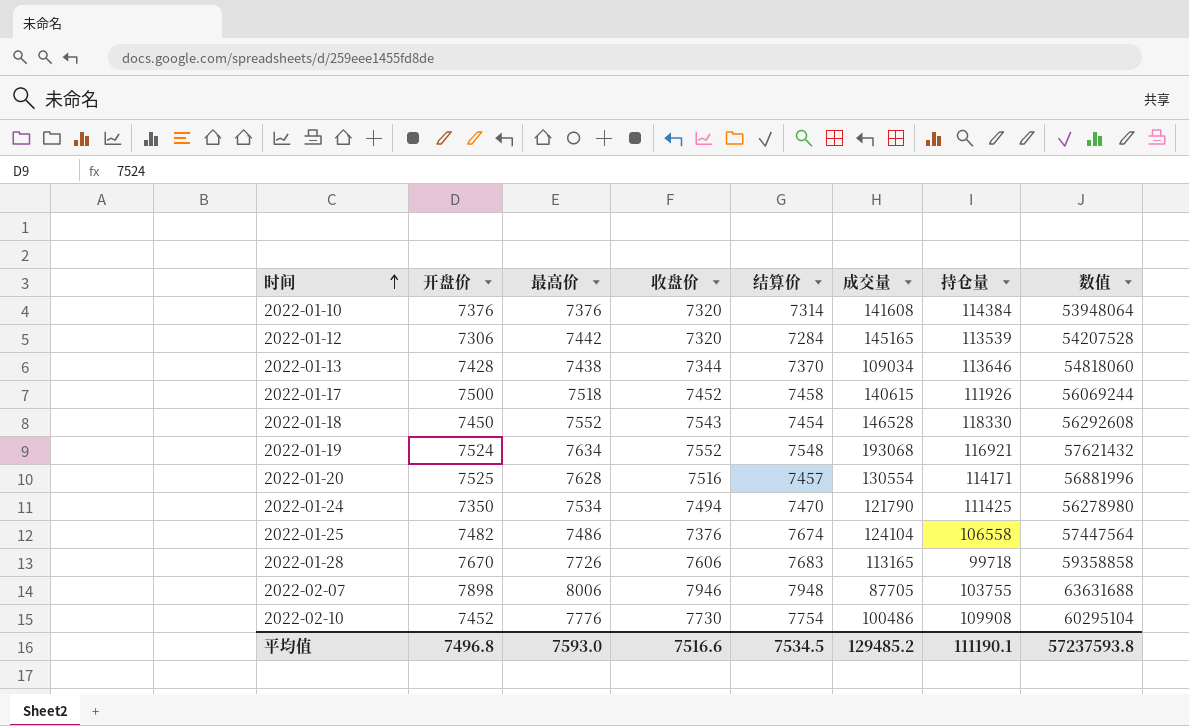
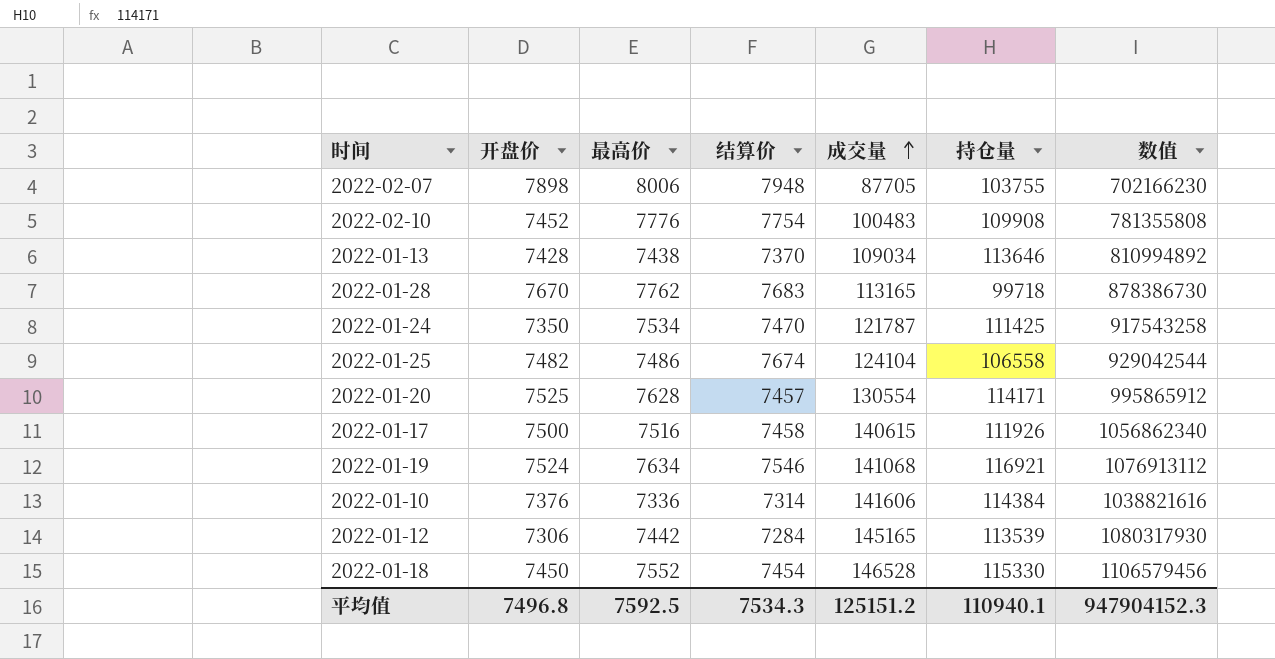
row order: 时间 ascending -> 成交量 ascending
column 收盘价 | position: 4 -> none
column 数值 | formula: [最高价] * [结算价] -> [最高价] * [成交量]
2022-02-10 | 成交量: 100486 -> 100483
2022-01-28 | 最高价: 7726 -> 7762
2022-01-24 | 成交量: 121790 -> 121787
2022-01-17 | 最高价: 7518 -> 7516
2022-01-19 | 结算价: 7548 -> 7546
2022-01-19 | 成交量: 193068 -> 141068
2022-01-10 | 最高价: 7376 -> 7336
2022-01-10 | 成交量: 141608 -> 141606
2022-01-18 | 持仓量: 118330 -> 115330
平均值 | 最高价: 7593.0 -> 7592.5
平均值 | 结算价: 7534.5 -> 7534.3
平均值 | 成交量: 129485.2 -> 125151.2
平均值 | 持仓量: 111190.1 -> 110940.1
平均值 | 数值: 57237593.8 -> 947904152.3

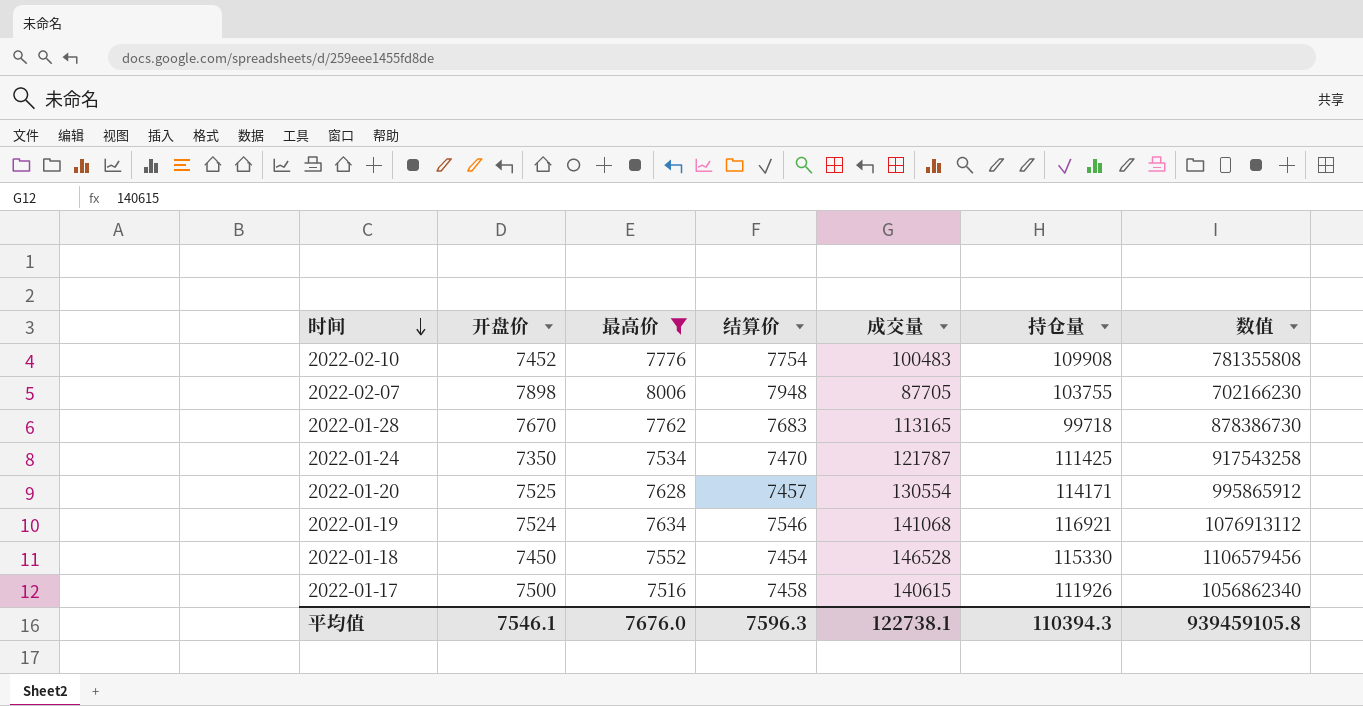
filter: none -> 最高价 >= 7516
row order: 成交量 ascending -> 时间 descending
平均值 | 开盘价: 7496.8 -> 7546.1
平均值 | 最高价: 7592.5 -> 7676.0
平均值 | 结算价: 7534.3 -> 7596.3
平均值 | 成交量: 125151.2 -> 122738.1
平均值 | 持仓量: 110940.1 -> 110394.3
平均值 | 数值: 947904152.3 -> 939459105.8

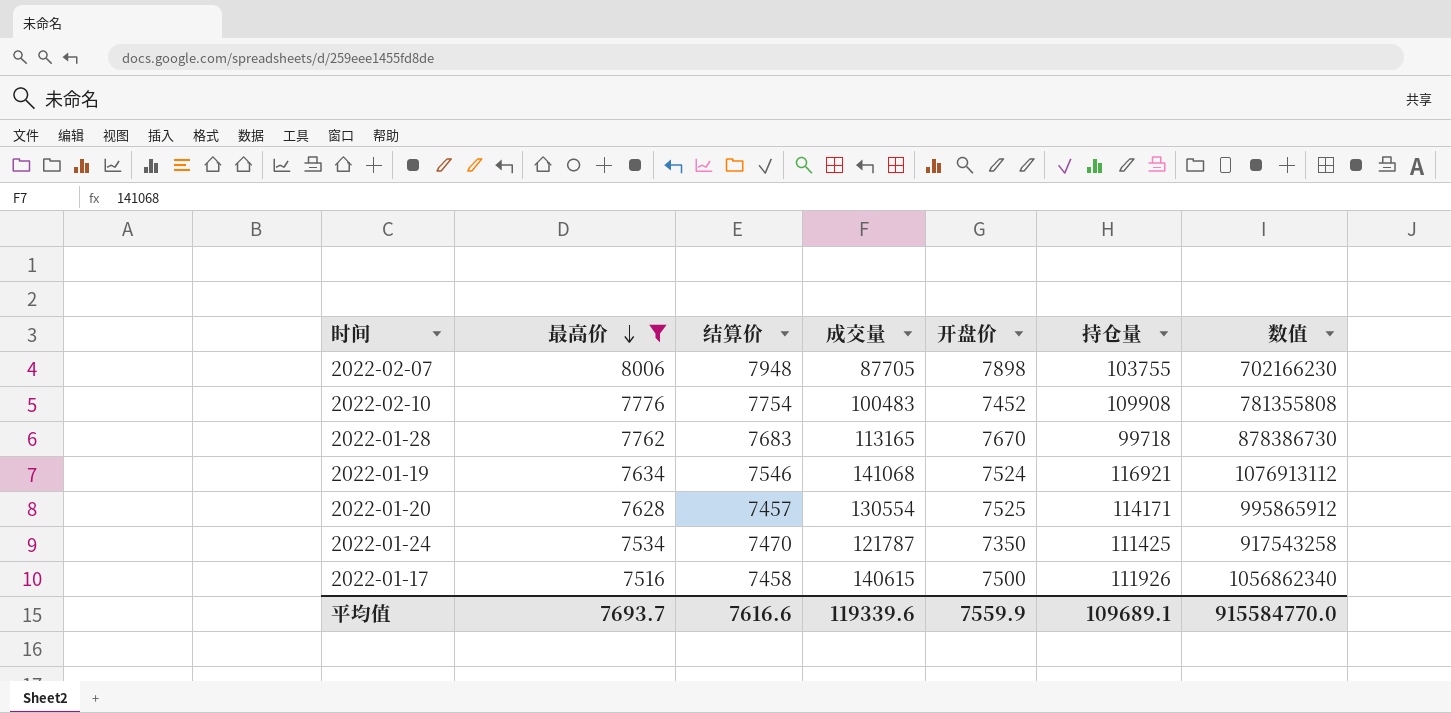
row order: 时间 descending -> 最高价 descending
column 开盘价 | position: 2 -> 5
row 2022-01-18: 7450 | 7552 | 7454 | 146528 | 115330 | 1106579456 -> none
平均值 | 最高价: 7676.0 -> 7693.7
平均值 | 结算价: 7596.3 -> 7616.6
平均值 | 成交量: 122738.1 -> 119339.6
平均值 | 开盘价: 7546.1 -> 7559.9
平均值 | 持仓量: 110394.3 -> 109689.1
平均值 | 数值: 939459105.8 -> 915584770.0

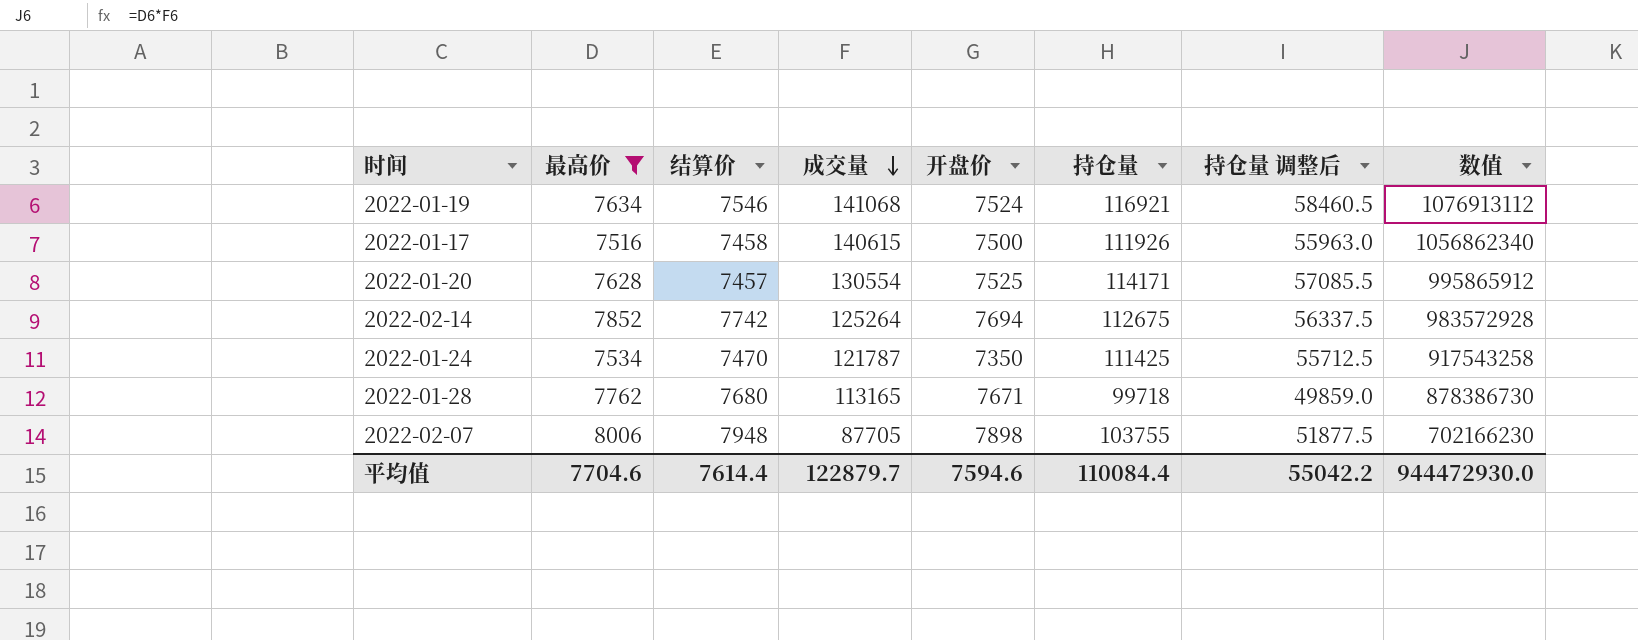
row order: 最高价 descending -> 成交量 descending
column 持仓量 调整后 | formula: none -> [持仓量] * 0.5
row 2022-02-10: 7776 | 7754 | 100483 | 7452 | 109908 | 781355808 -> none
row 2022-02-14: none -> 7852 | 7742 | 125264 | 7694 | 112675 | 56337.5 | 983572928
2022-01-28 | 结算价: 7683 -> 7680
2022-01-28 | 开盘价: 7670 -> 7671
平均值 | 最高价: 7693.7 -> 7704.6
平均值 | 结算价: 7616.6 -> 7614.4
平均值 | 成交量: 119339.6 -> 122879.7
平均值 | 开盘价: 7559.9 -> 7594.6
平均值 | 持仓量: 109689.1 -> 110084.4
平均值 | 数值: 915584770.0 -> 944472930.0

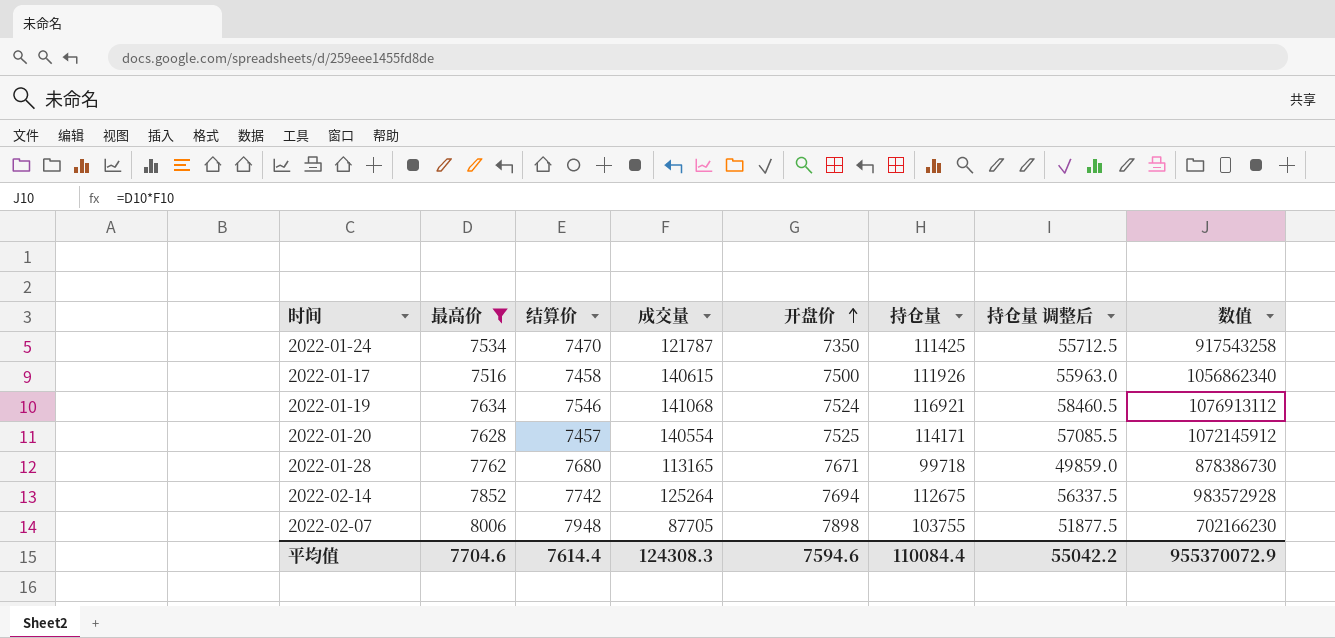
row order: 成交量 descending -> 开盘价 ascending
2022-01-20 | 成交量: 130554 -> 140554
2022-01-20 | 数值: 995865912 -> 1072145912
平均值 | 成交量: 122879.7 -> 124308.3
平均值 | 数值: 944472930.0 -> 955370072.9

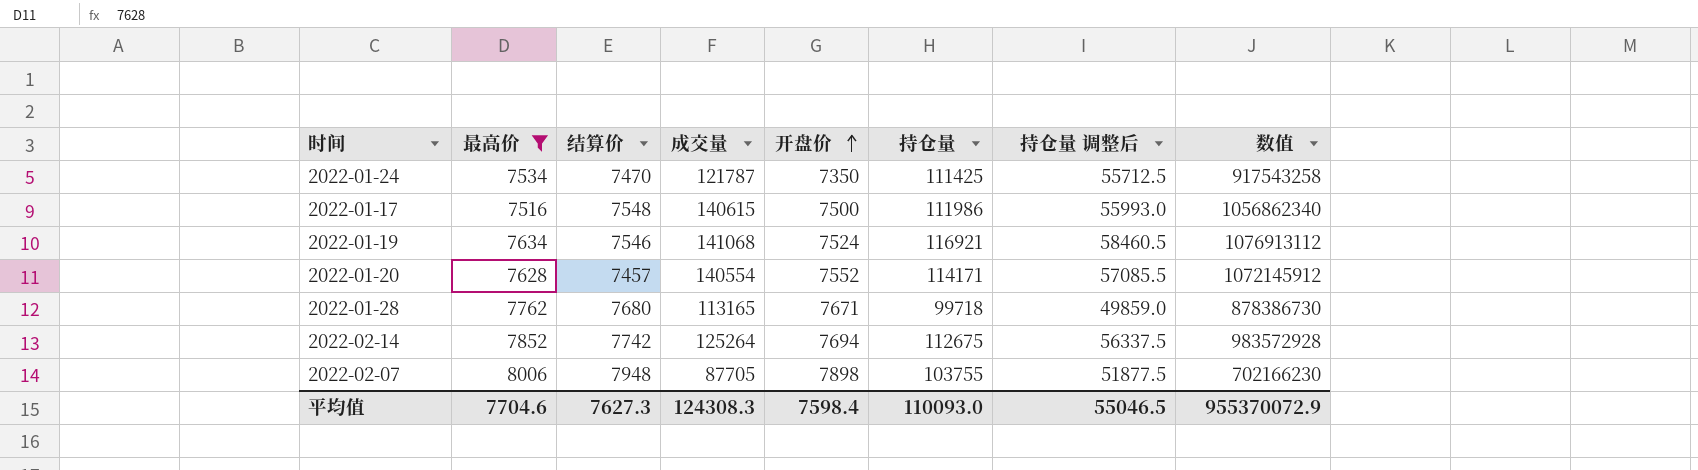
2022-01-17 | 结算价: 7458 -> 7548
2022-01-17 | 持仓量: 111926 -> 111986
2022-01-17 | 持仓量 调整后: 55963.0 -> 55993.0
2022-01-20 | 开盘价: 7525 -> 7552
平均值 | 结算价: 7614.4 -> 7627.3
平均值 | 开盘价: 7594.6 -> 7598.4
平均值 | 持仓量: 110084.4 -> 110093.0
平均值 | 持仓量 调整后: 55042.2 -> 55046.5

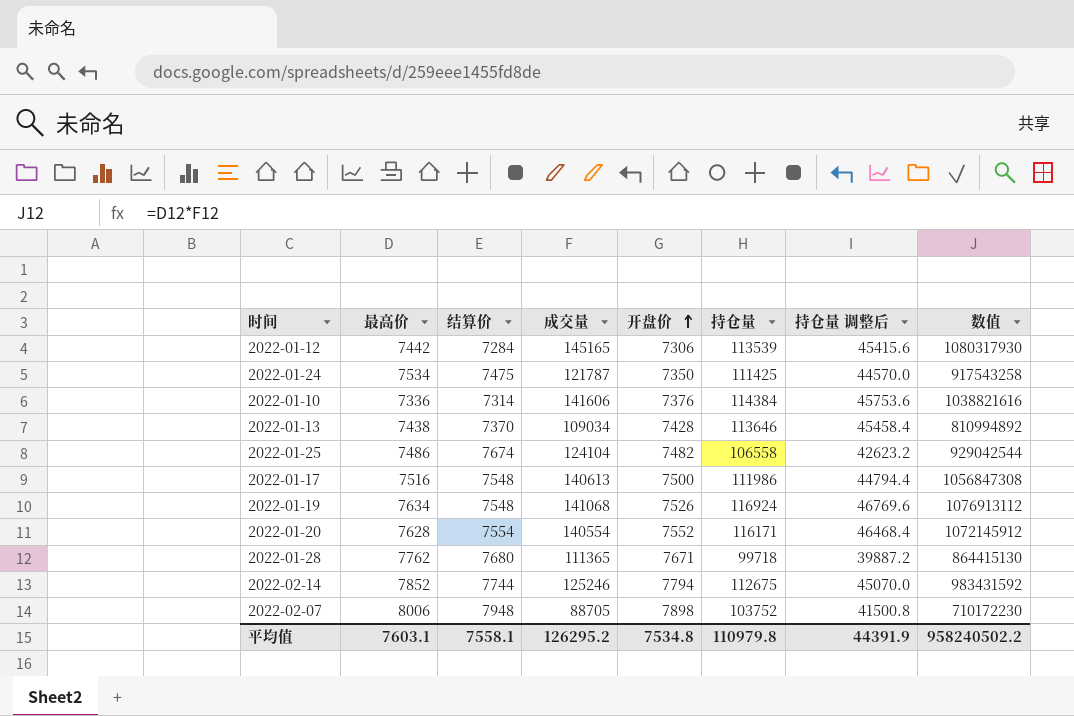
filter: 最高价 >= 7516 -> none
column 持仓量 调整后 | formula: [持仓量] * 0.5 -> [持仓量] * 0.4
2022-01-24 | 结算价: 7470 -> 7475
2022-01-17 | 成交量: 140615 -> 140613
2022-01-17 | 数值: 1056862340 -> 1056847308
2022-01-19 | 结算价: 7546 -> 7548
2022-01-19 | 开盘价: 7524 -> 7526
2022-01-19 | 持仓量: 116921 -> 116924
2022-01-20 | 结算价: 7457 -> 7554
2022-01-20 | 持仓量: 114171 -> 116171
2022-01-28 | 成交量: 113165 -> 111365
2022-01-28 | 数值: 878386730 -> 864415130
2022-02-14 | 结算价: 7742 -> 7744
2022-02-14 | 成交量: 125264 -> 125246
2022-02-14 | 开盘价: 7694 -> 7794
2022-02-14 | 数值: 983572928 -> 983431592
2022-02-07 | 成交量: 87705 -> 88705
2022-02-07 | 持仓量: 103755 -> 103752
2022-02-07 | 数值: 702166230 -> 710172230
平均值 | 最高价: 7704.6 -> 7603.1
平均值 | 结算价: 7627.3 -> 7558.1
平均值 | 成交量: 124308.3 -> 126295.2
平均值 | 开盘价: 7598.4 -> 7534.8
平均值 | 持仓量: 110093.0 -> 110979.8
平均值 | 持仓量 调整后: 55046.5 -> 44391.9
平均值 | 数值: 955370072.9 -> 958240502.2

